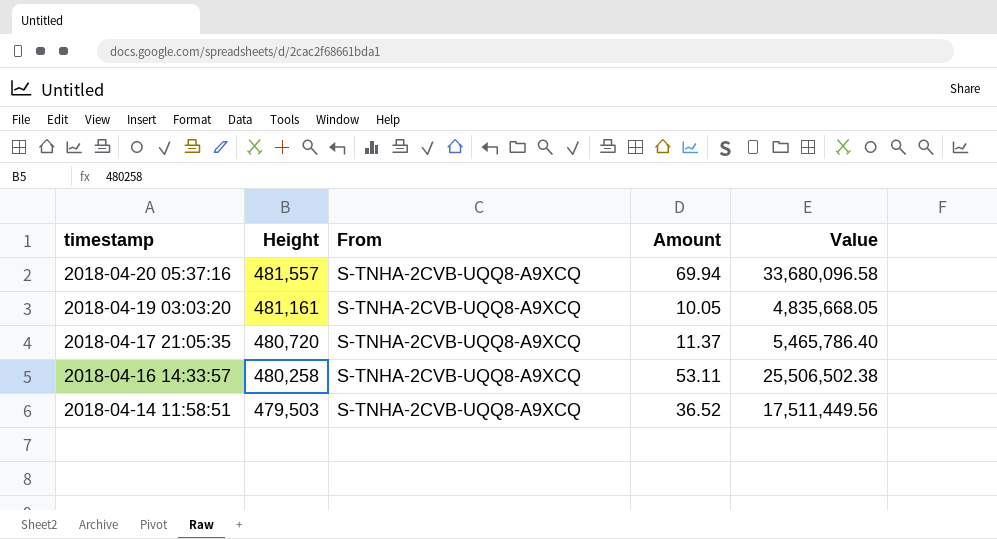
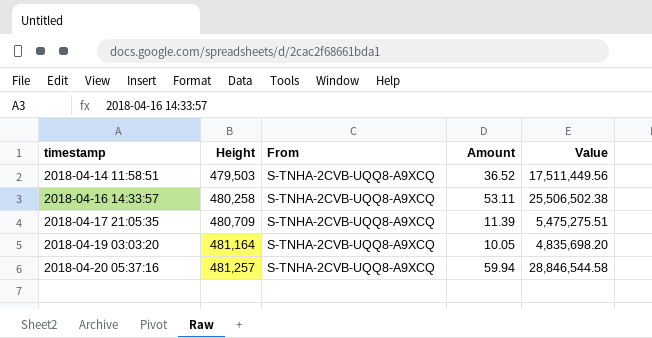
row order: timestamp descending -> timestamp ascending
2018-04-17 21:05:35 | Height: 480,720 -> 480,709
2018-04-17 21:05:35 | Amount: 11.37 -> 11.39
2018-04-17 21:05:35 | Value: 5,465,786.40 -> 5,475,275.51
2018-04-19 03:03:20 | Height: 481,161 -> 481,164
2018-04-19 03:03:20 | Value: 4,835,668.05 -> 4,835,698.20
2018-04-20 05:37:16 | Height: 481,557 -> 481,257
2018-04-20 05:37:16 | Amount: 69.94 -> 59.94
2018-04-20 05:37:16 | Value: 33,680,096.58 -> 28,846,544.58

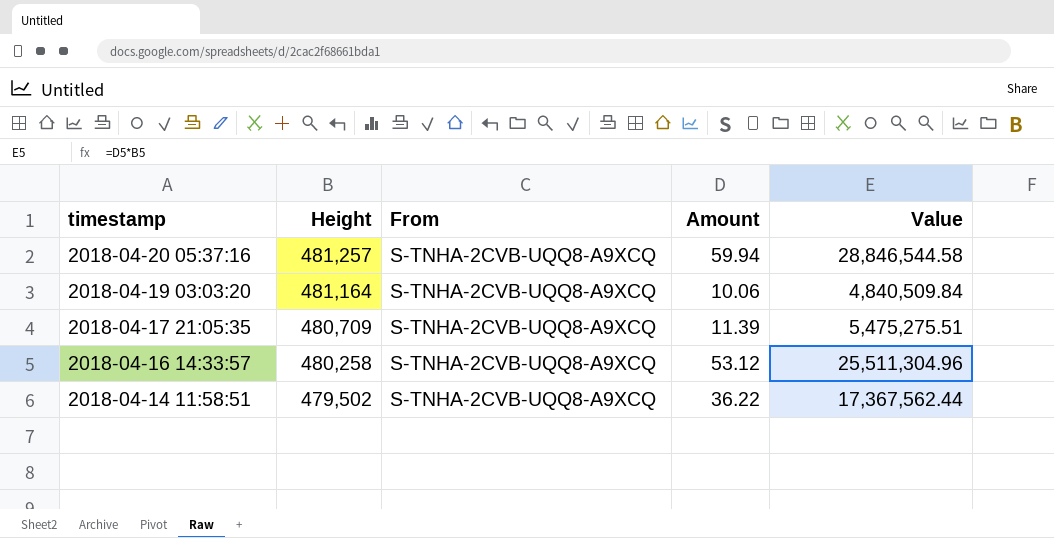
row order: timestamp ascending -> timestamp descending
2018-04-19 03:03:20 | Amount: 10.05 -> 10.06
2018-04-19 03:03:20 | Value: 4,835,698.20 -> 4,840,509.84
2018-04-16 14:33:57 | Amount: 53.11 -> 53.12
2018-04-16 14:33:57 | Value: 25,506,502.38 -> 25,511,304.96
2018-04-14 11:58:51 | Height: 479,503 -> 479,502
2018-04-14 11:58:51 | Amount: 36.52 -> 36.22
2018-04-14 11:58:51 | Value: 17,511,449.56 -> 17,367,562.44

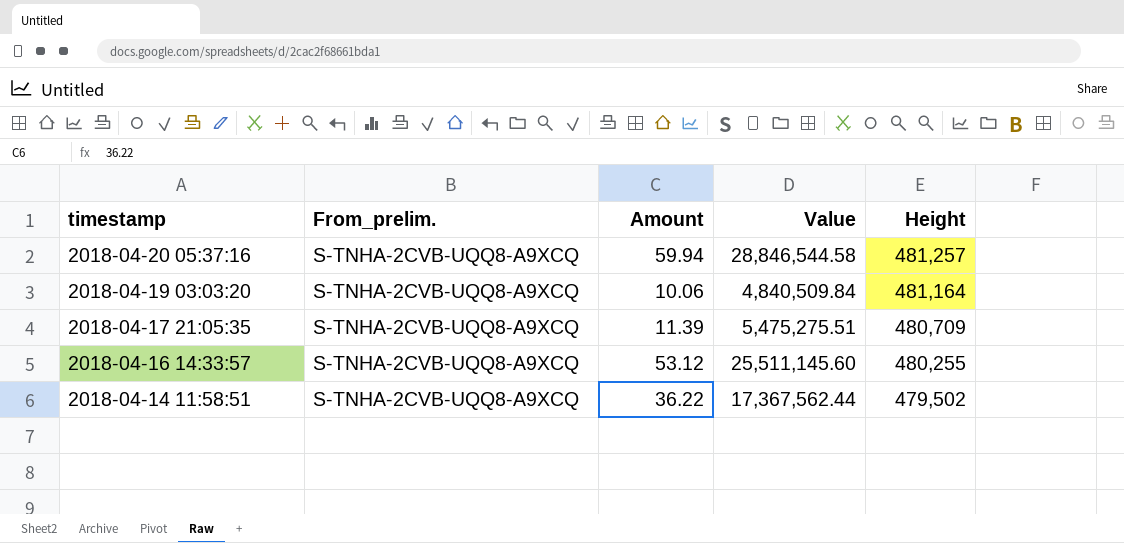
column name: From -> From_prelim.
column Height | position: 2 -> 5
2018-04-16 14:33:57 | Value: 25,511,304.96 -> 25,511,145.60
2018-04-16 14:33:57 | Height: 480,258 -> 480,255

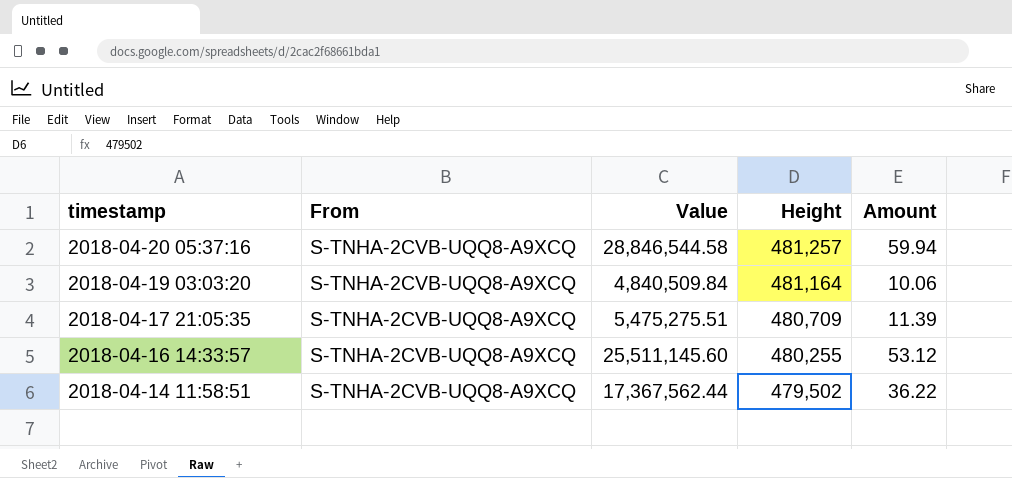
column name: From_prelim. -> From
column Amount | position: 3 -> 5

